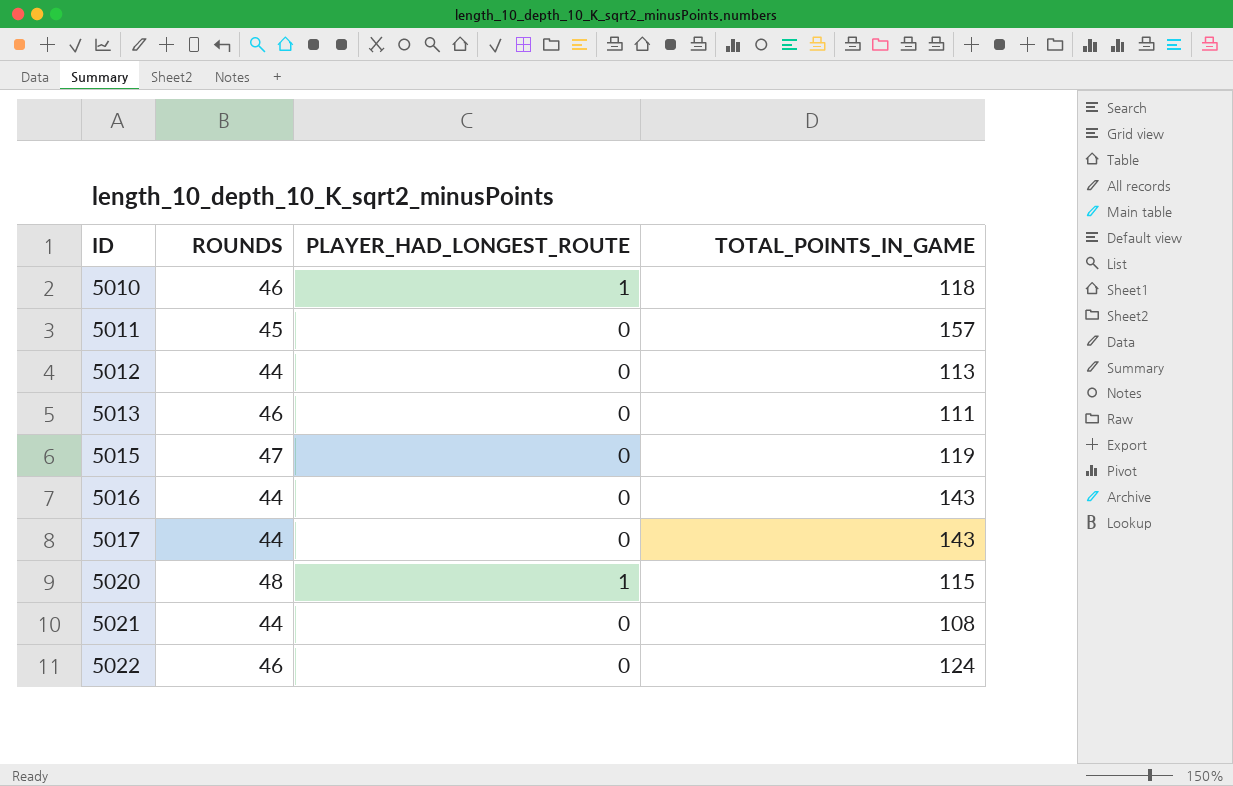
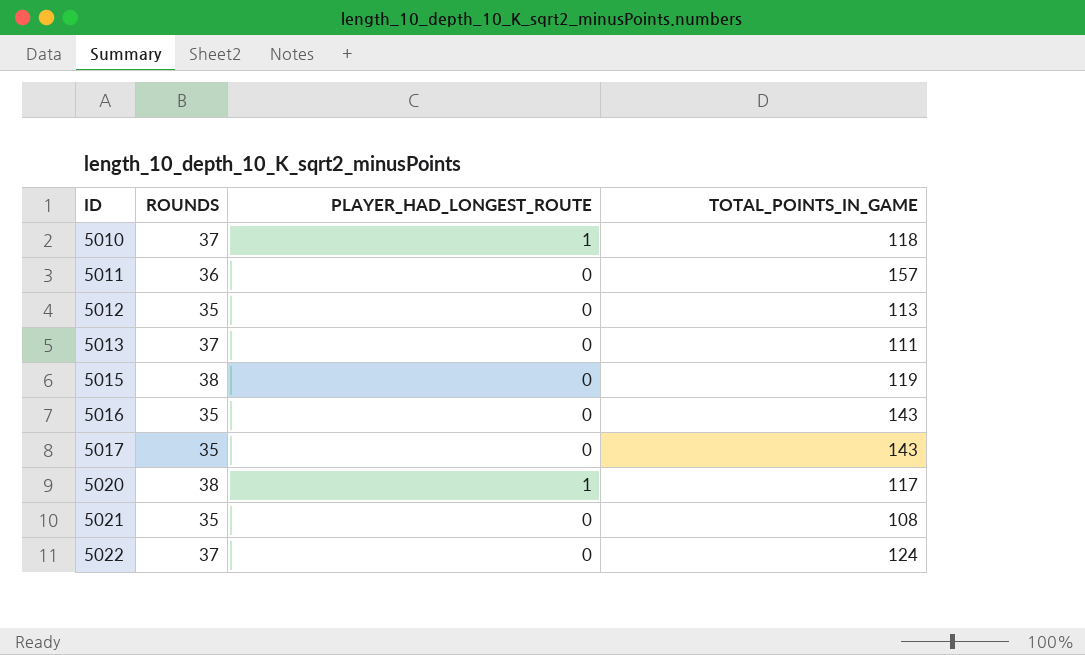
5010 | ROUNDS: 46 -> 37
5011 | ROUNDS: 45 -> 36
5012 | ROUNDS: 44 -> 35
5013 | ROUNDS: 46 -> 37
5015 | ROUNDS: 47 -> 38
5016 | ROUNDS: 44 -> 35
5017 | ROUNDS: 44 -> 35
5020 | ROUNDS: 48 -> 38
5020 | TOTAL_POINTS_IN_GAME: 115 -> 117
5021 | ROUNDS: 44 -> 35
5022 | ROUNDS: 46 -> 37

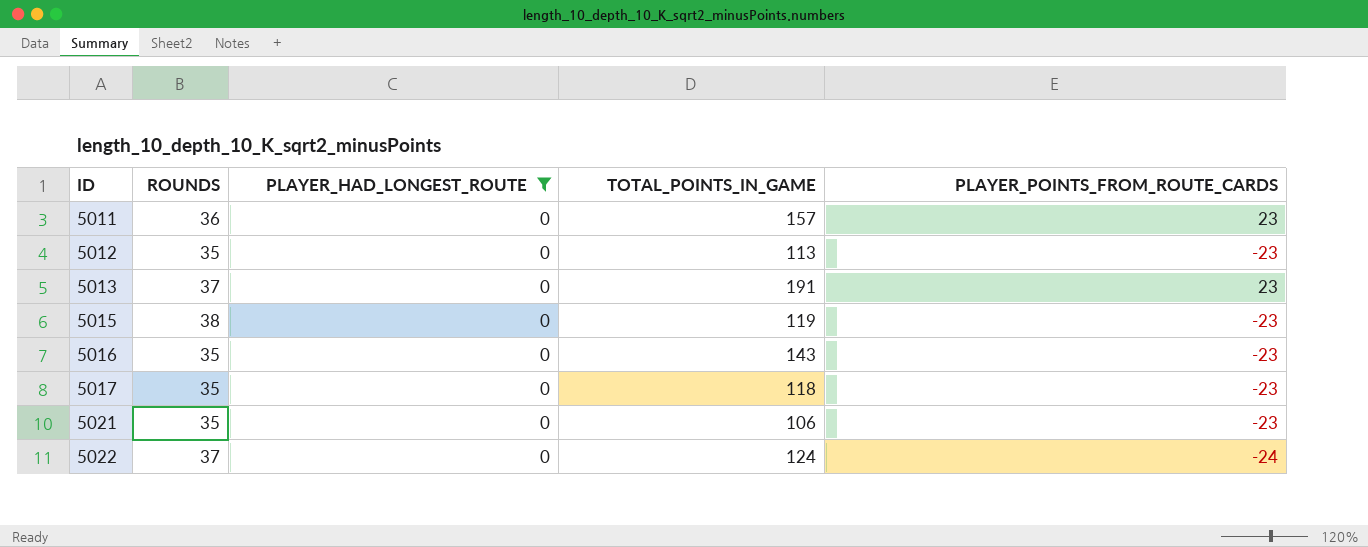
filter: none -> PLAYER_HAD_LONGEST_ROUTE = 0
column PLAYER_POINTS_FROM_ROUTE_CARDS | position: none -> 5
5013 | TOTAL_POINTS_IN_GAME: 111 -> 191
5017 | TOTAL_POINTS_IN_GAME: 143 -> 118
5021 | TOTAL_POINTS_IN_GAME: 108 -> 106

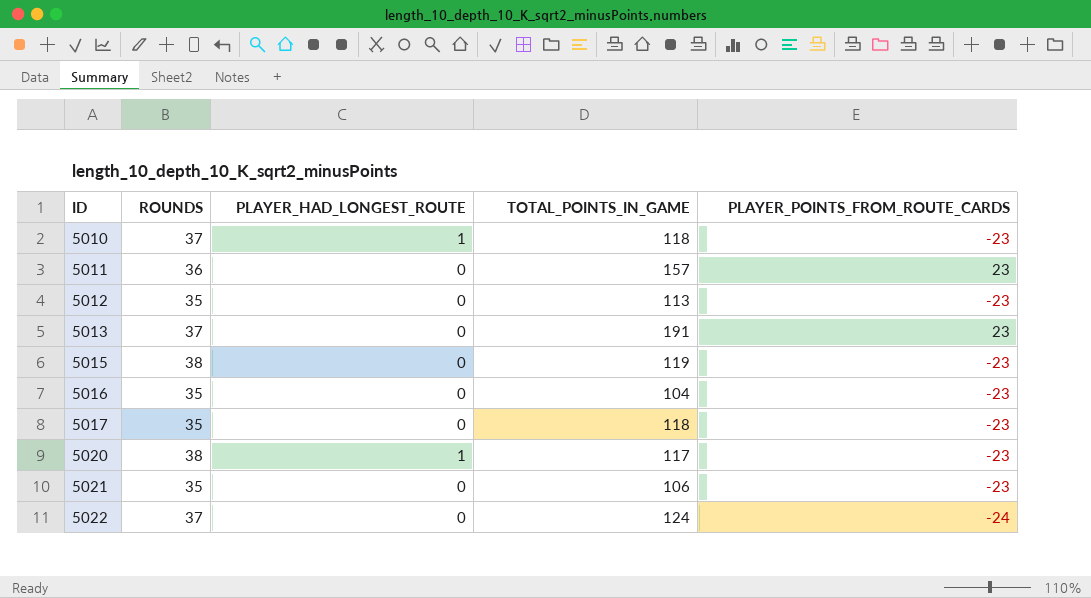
filter: PLAYER_HAD_LONGEST_ROUTE = 0 -> none
5016 | TOTAL_POINTS_IN_GAME: 143 -> 104

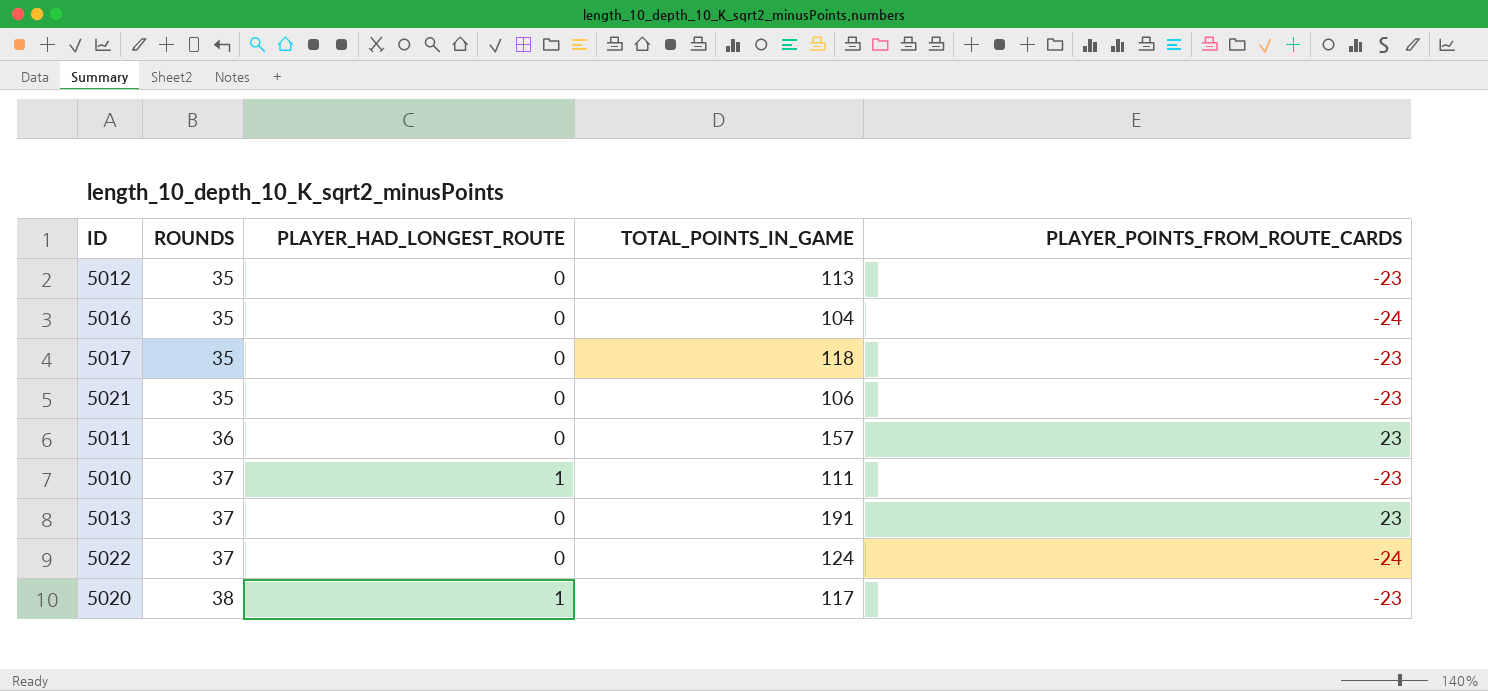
row order: ID ascending -> ROUNDS ascending
row 5015: 38 | 0 | 119 | -23 -> none
5016 | PLAYER_POINTS_FROM_ROUTE_CARDS: -23 -> -24
5010 | TOTAL_POINTS_IN_GAME: 118 -> 111

